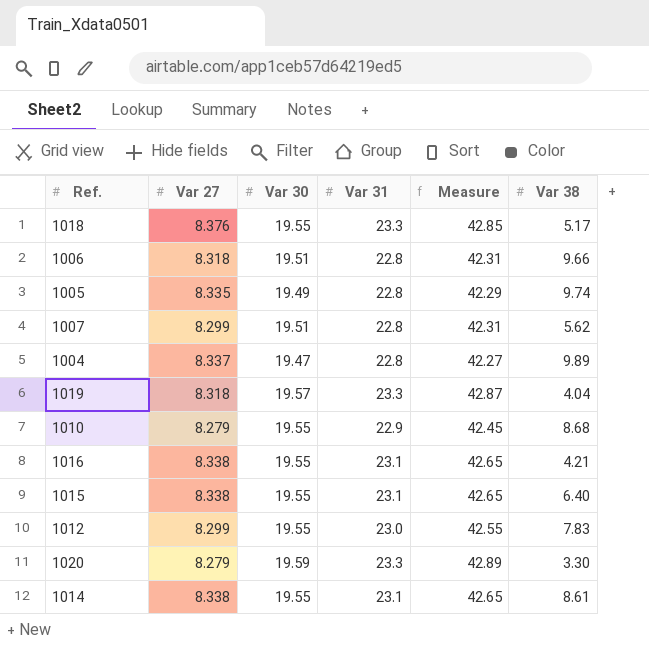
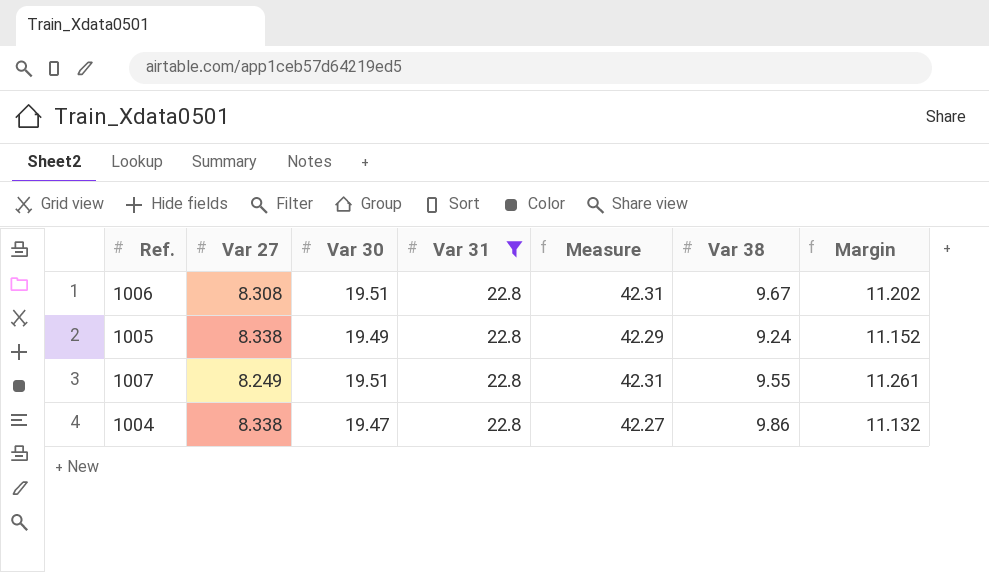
filter: none -> Var 31 = 22.8
column Margin | formula: none -> [Var 30] - [Var 27]
1006 | Var 27: 8.318 -> 8.308
1006 | Var 38: 9.66 -> 9.67
1005 | Var 27: 8.335 -> 8.338
1005 | Var 38: 9.74 -> 9.24
1007 | Var 27: 8.299 -> 8.249
1007 | Var 38: 5.62 -> 9.55
1004 | Var 27: 8.337 -> 8.338
1004 | Var 38: 9.89 -> 9.86

